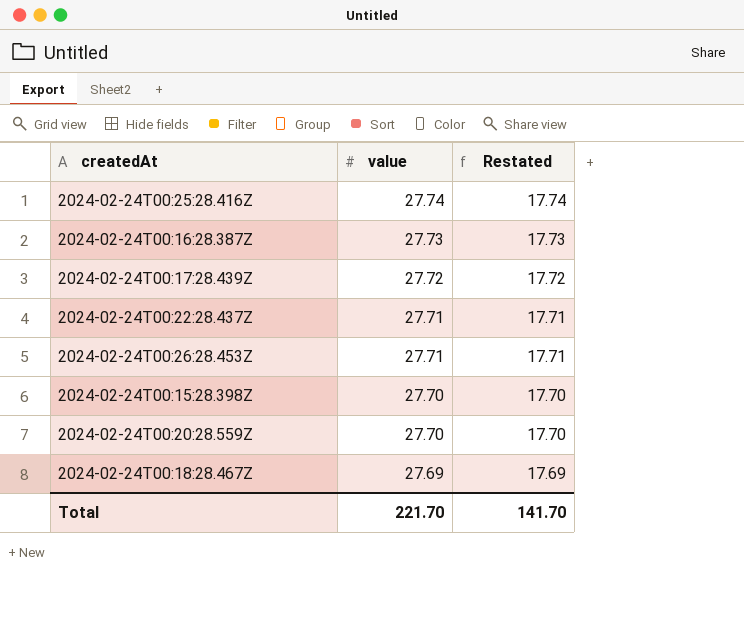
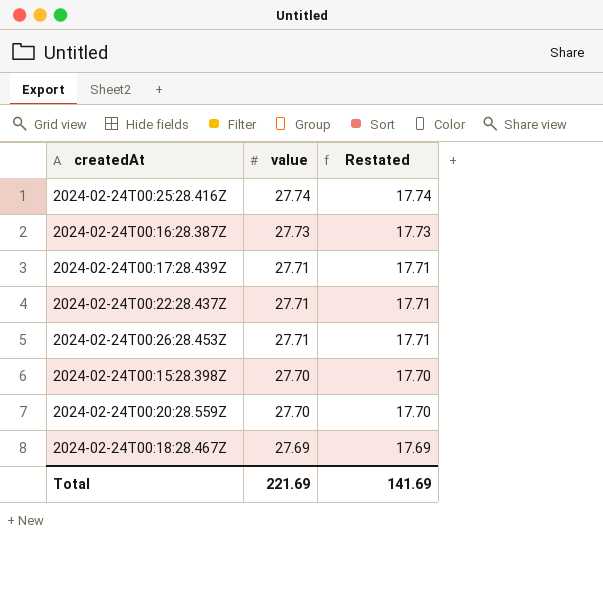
2024-02-24T00:17:28.439Z | value: 27.72 -> 27.71
2024-02-24T00:17:28.439Z | Restated: 17.72 -> 17.71
Total | value: 221.70 -> 221.69
Total | Restated: 141.70 -> 141.69

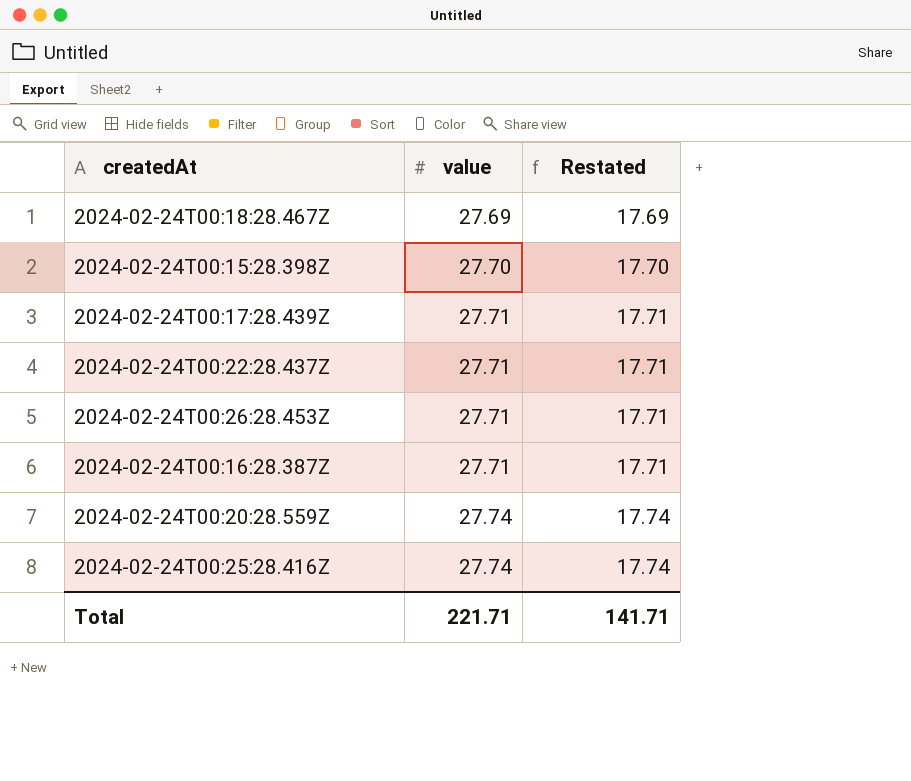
row order: value descending -> value ascending
2024-02-24T00:16:28.387Z | value: 27.73 -> 27.71
2024-02-24T00:16:28.387Z | Restated: 17.73 -> 17.71
2024-02-24T00:20:28.559Z | value: 27.70 -> 27.74
2024-02-24T00:20:28.559Z | Restated: 17.70 -> 17.74
Total | value: 221.69 -> 221.71
Total | Restated: 141.69 -> 141.71

